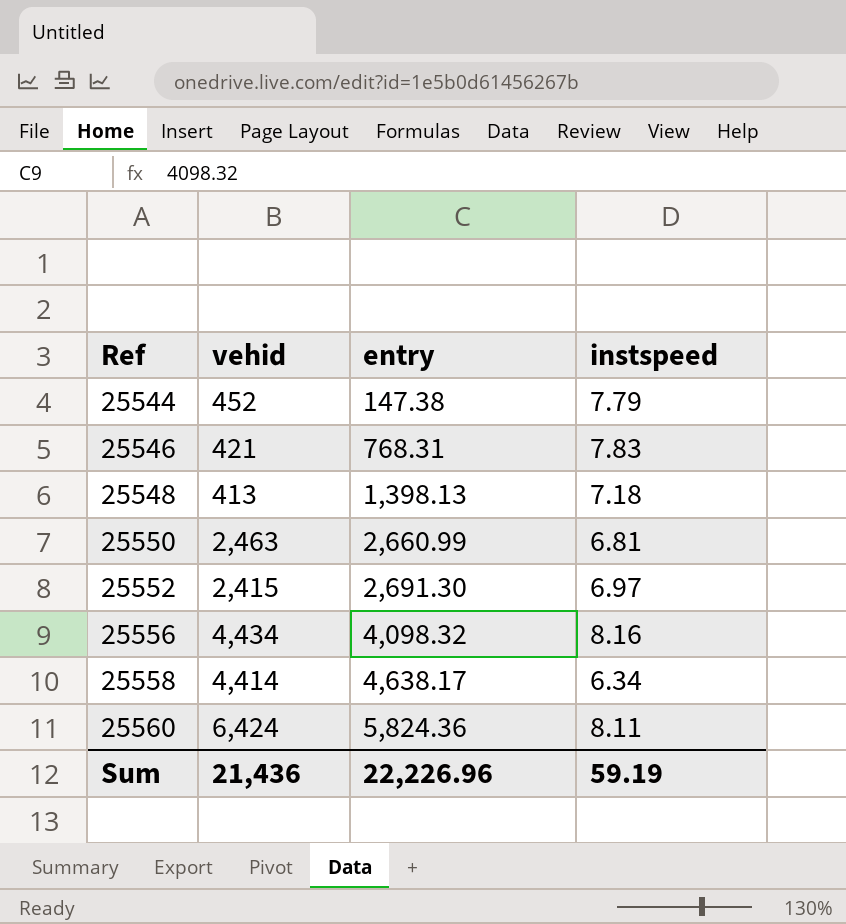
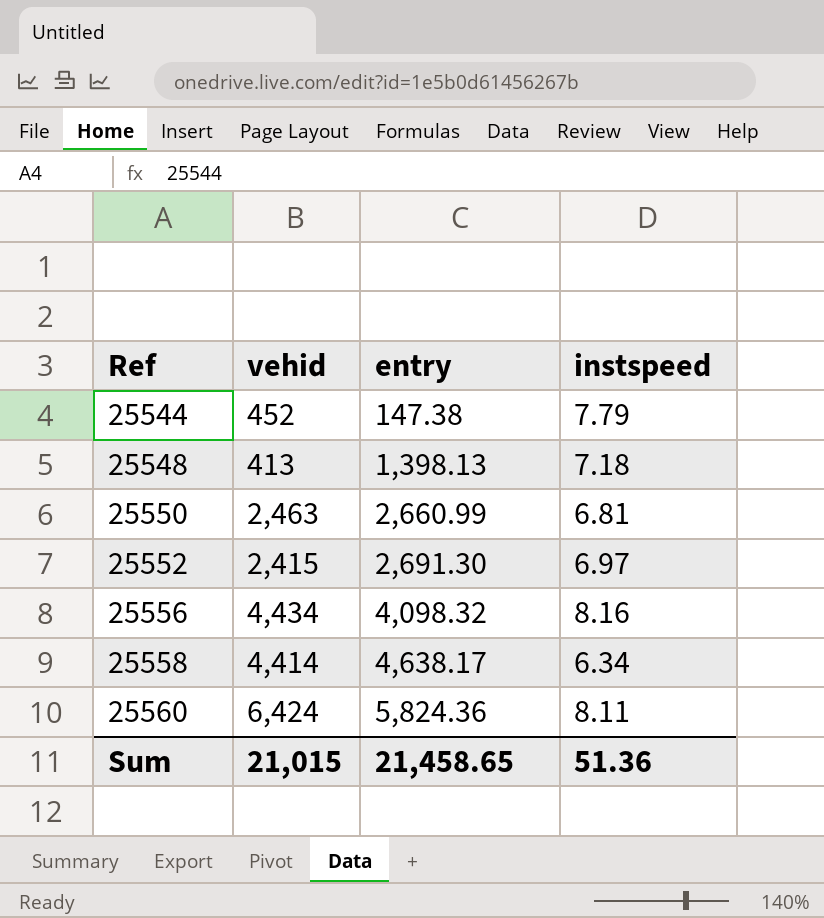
row 25546: 421 | 768.31 | 7.83 -> none
Sum | vehid: 21,436 -> 21,015
Sum | entry: 22,226.96 -> 21,458.65
Sum | instspeed: 59.19 -> 51.36

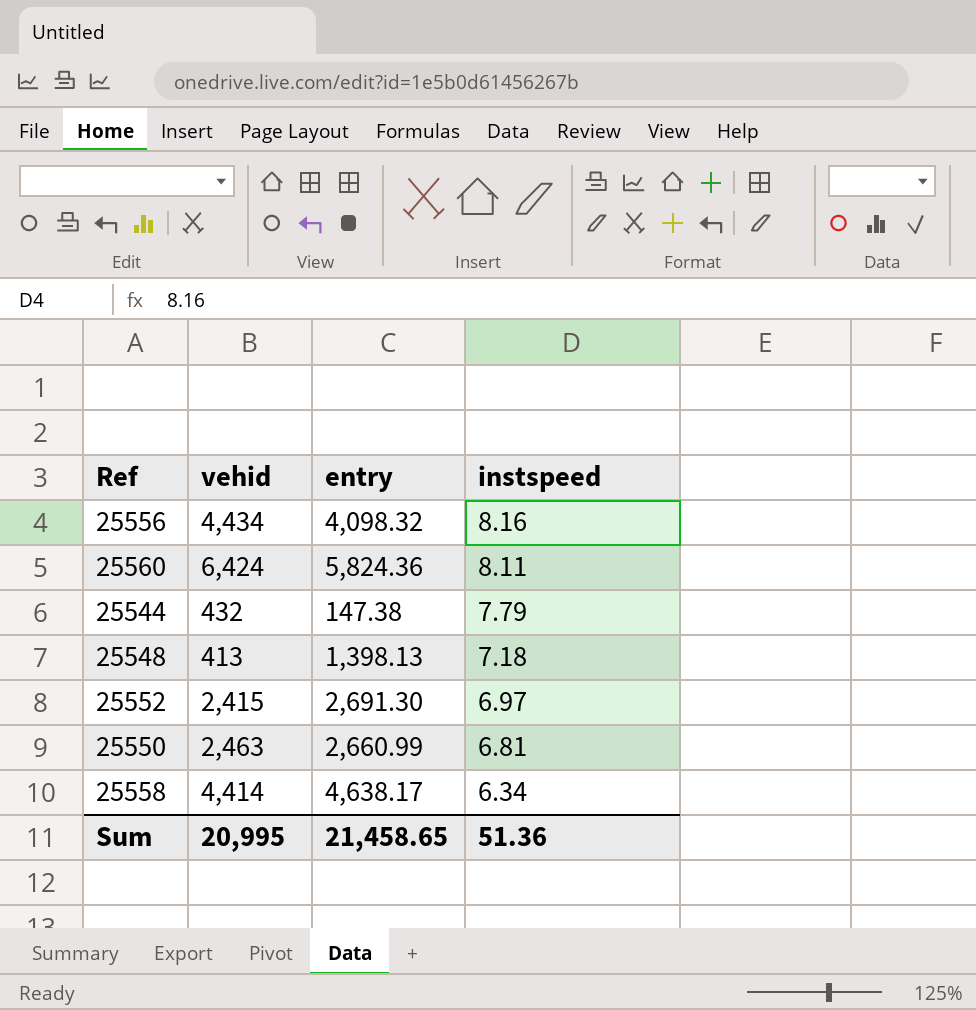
row order: Ref ascending -> instspeed descending
25544 | vehid: 452 -> 432
Sum | vehid: 21,015 -> 20,995

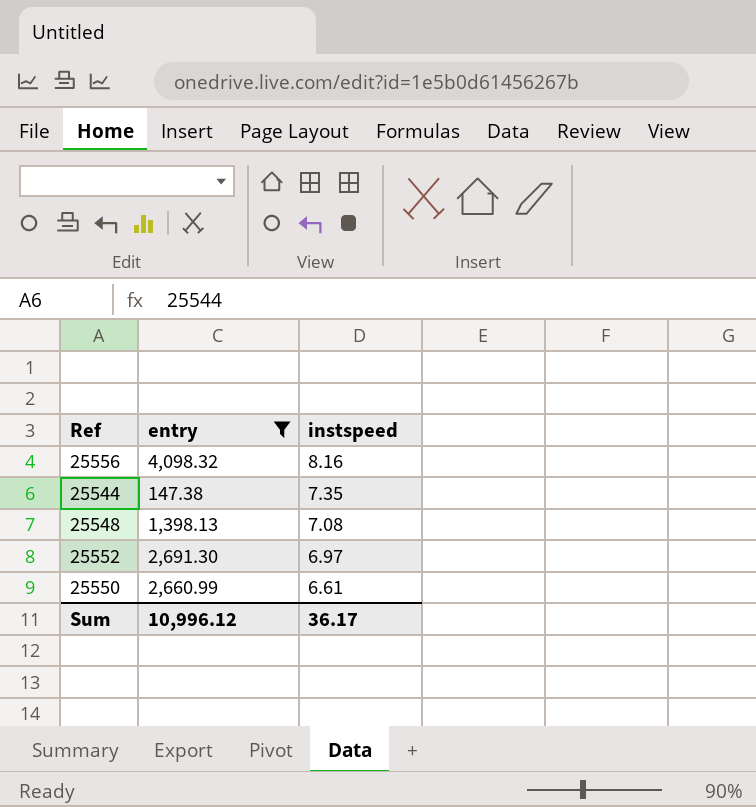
filter: none -> entry <= 4,098.32
column vehid | position: 2 -> none
25544 | instspeed: 7.79 -> 7.35
25548 | instspeed: 7.18 -> 7.08
25550 | instspeed: 6.81 -> 6.61
Sum | entry: 21,458.65 -> 10,996.12
Sum | instspeed: 51.36 -> 36.17

